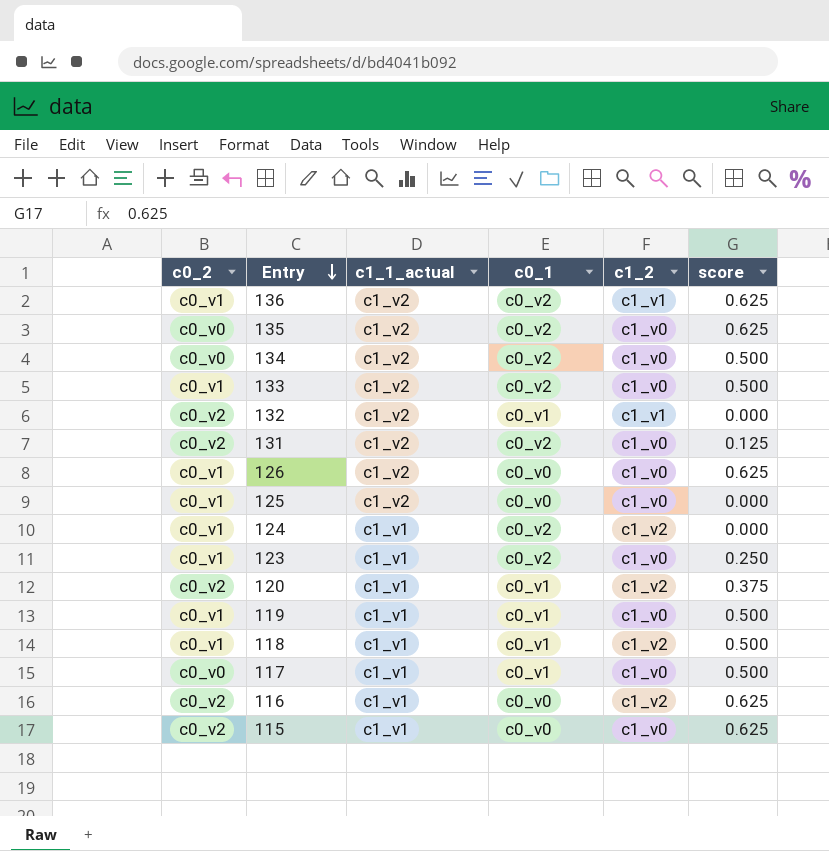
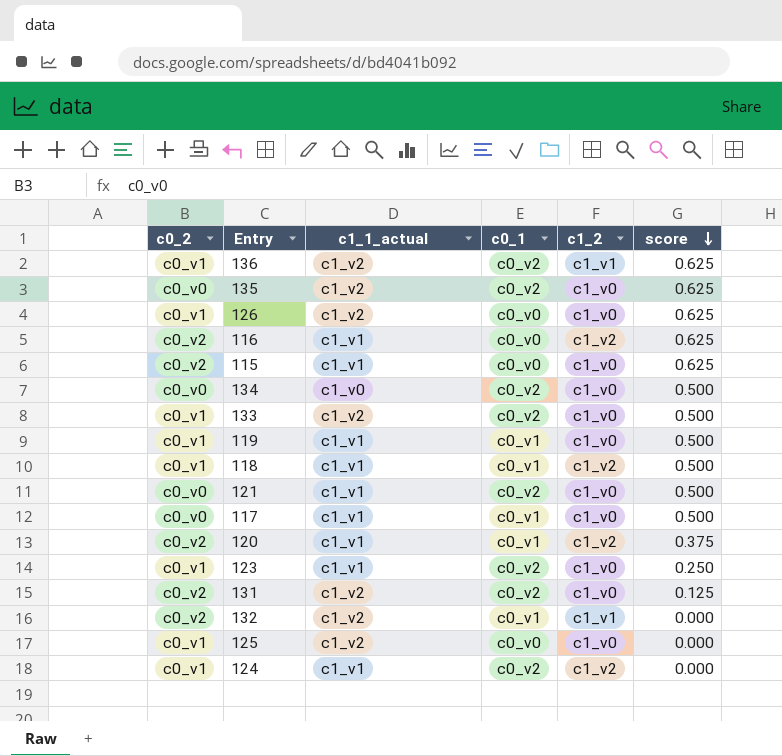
row order: Entry descending -> score descending
134 | c1_1_actual: c1_v2 -> c1_v0
row 121: none -> c0_v0 | c1_v1 | c0_v2 | c1_v0 | 0.500

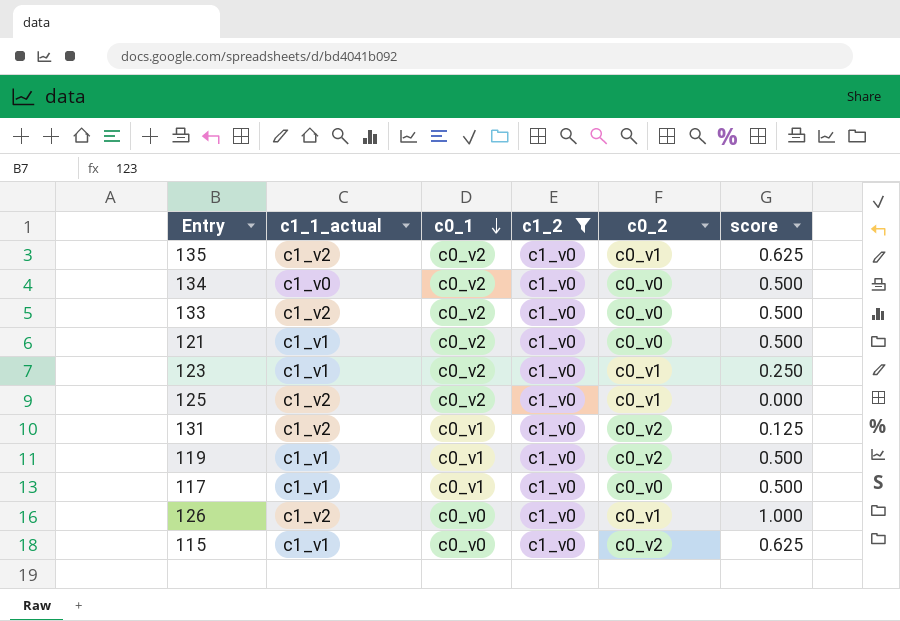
filter: none -> c1_2 = c1_v0
row order: score descending -> c0_1 descending
column c0_2 | position: 1 -> 5
135 | c0_2: c0_v0 -> c0_v1
133 | c0_2: c0_v1 -> c0_v0
125 | c0_1: c0_v0 -> c0_v2
131 | c0_1: c0_v2 -> c0_v1
119 | c0_2: c0_v1 -> c0_v2
126 | score: 0.625 -> 1.000

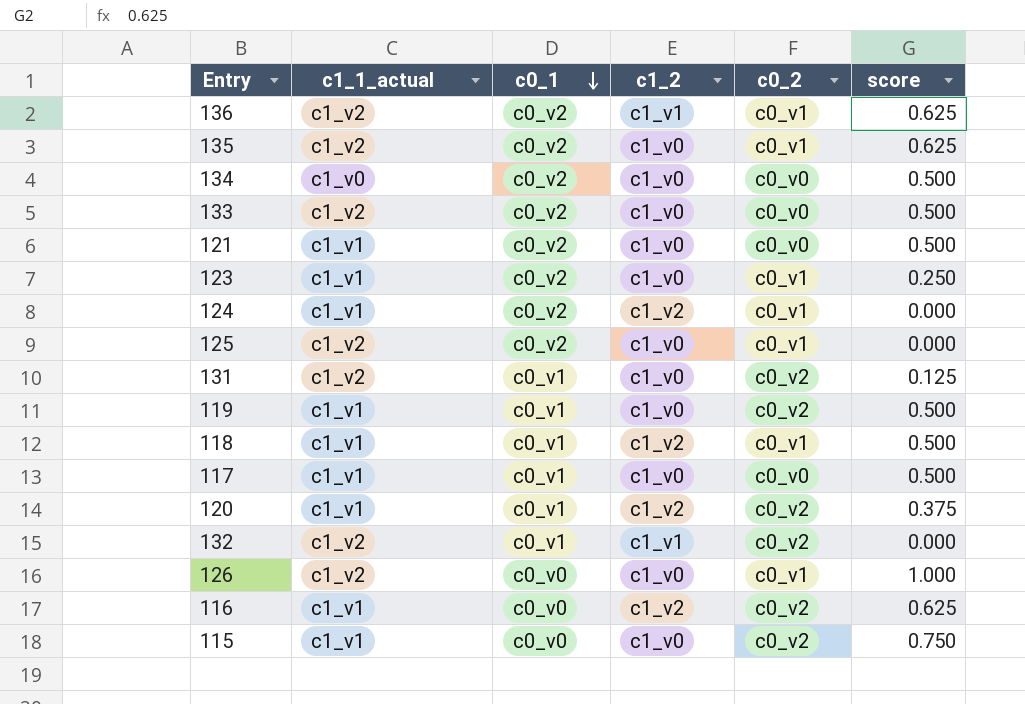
filter: c1_2 = c1_v0 -> none
115 | score: 0.625 -> 0.750

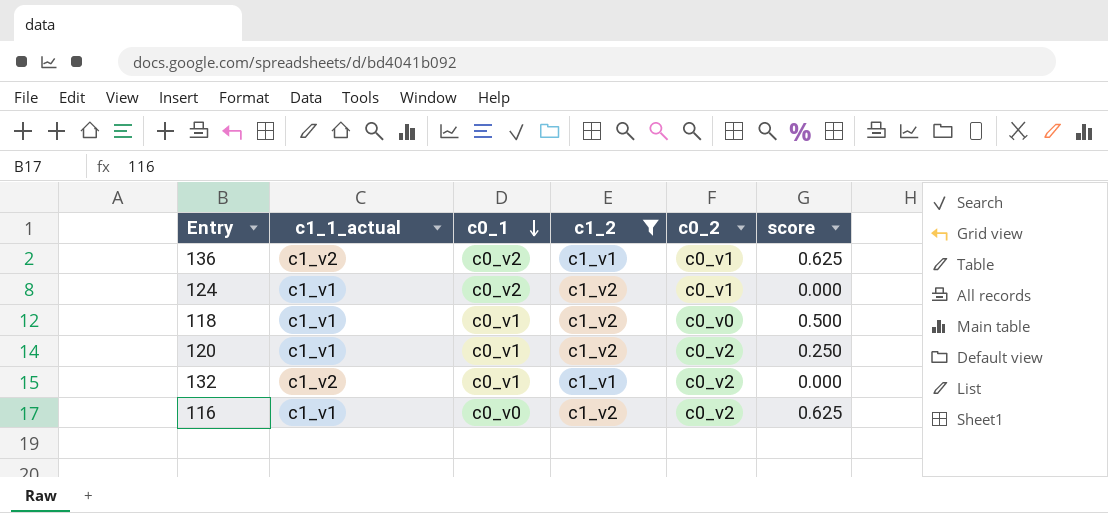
filter: none -> c1_2 != c1_v0
118 | c0_2: c0_v1 -> c0_v0
120 | score: 0.375 -> 0.250

